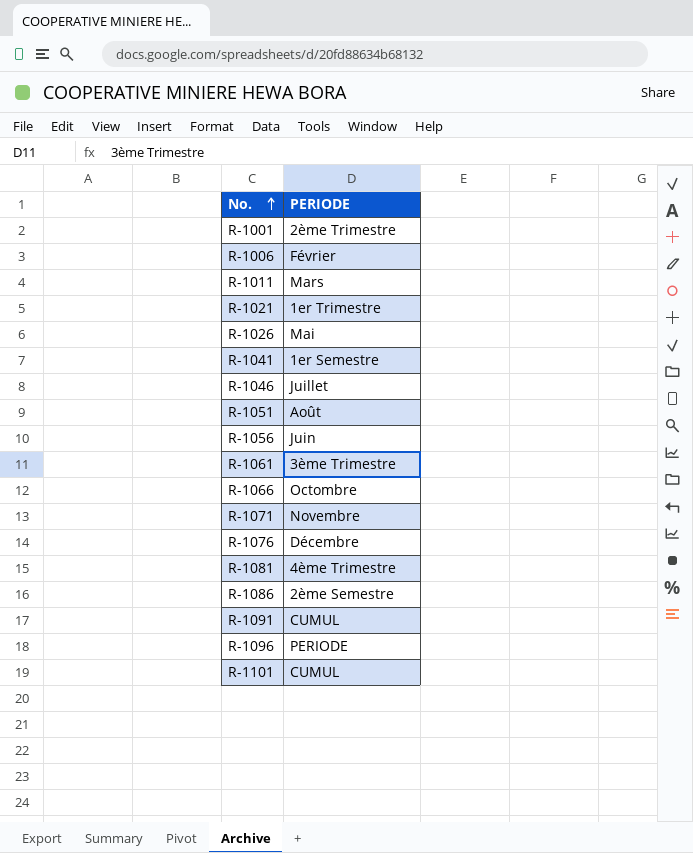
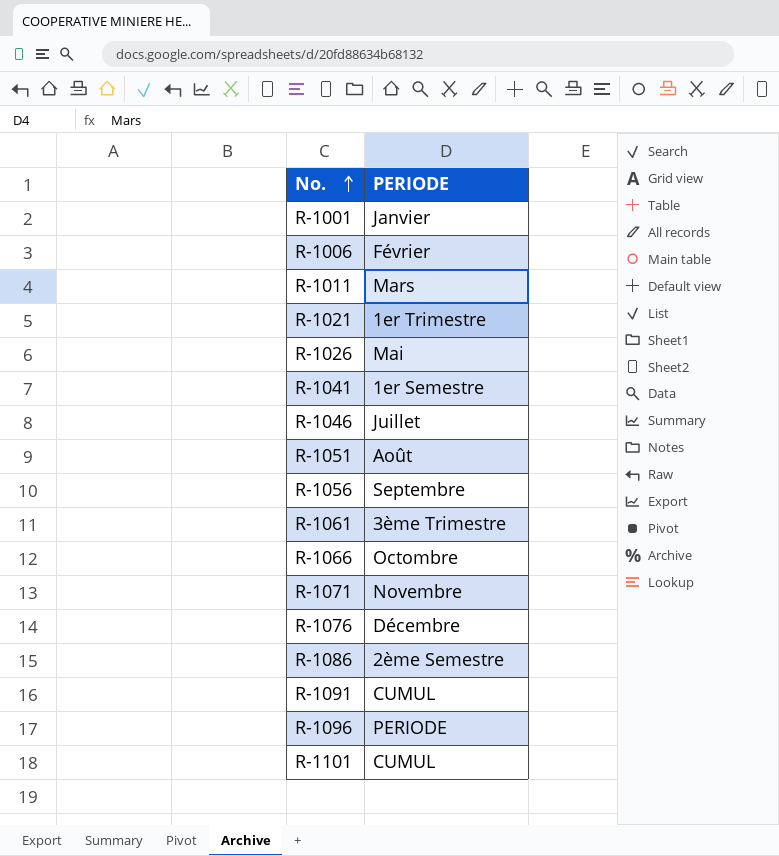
row R-1081: 4ème Trimestre -> none
R-1001 | PERIODE: 2ème Trimestre -> Janvier
R-1056 | PERIODE: Juin -> Septembre

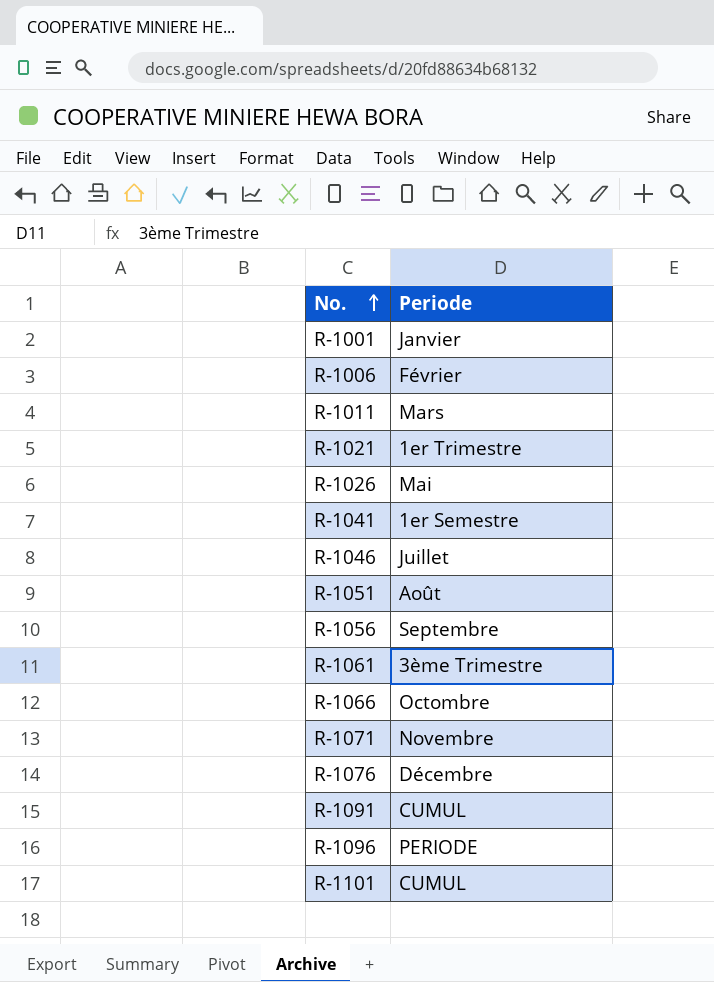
column name: PERIODE -> Periode
row R-1086: 2ème Semestre -> none

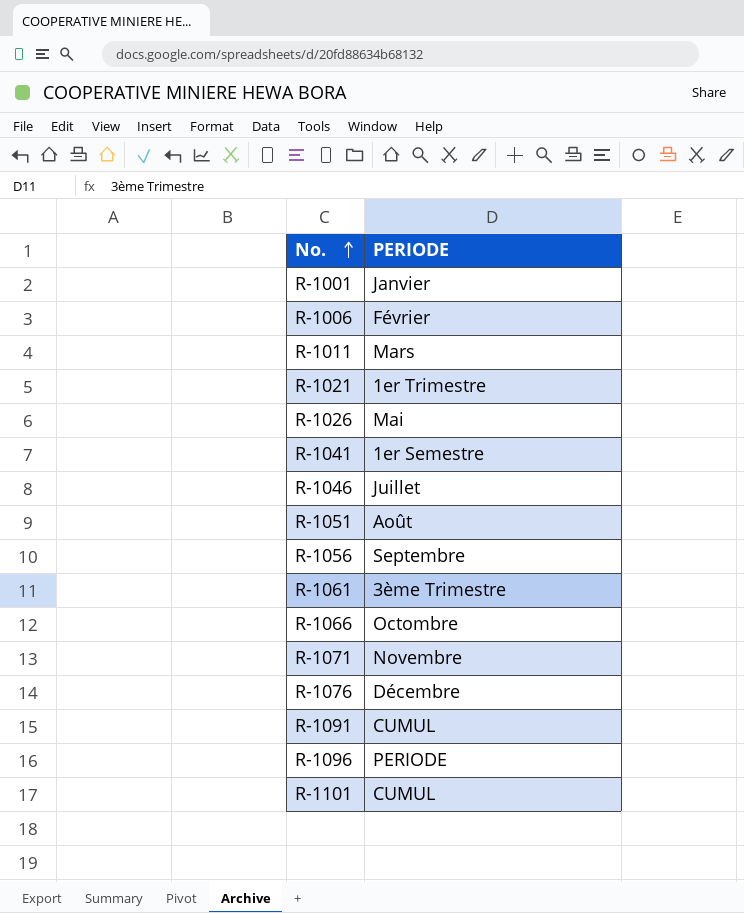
column name: Periode -> PERIODE

